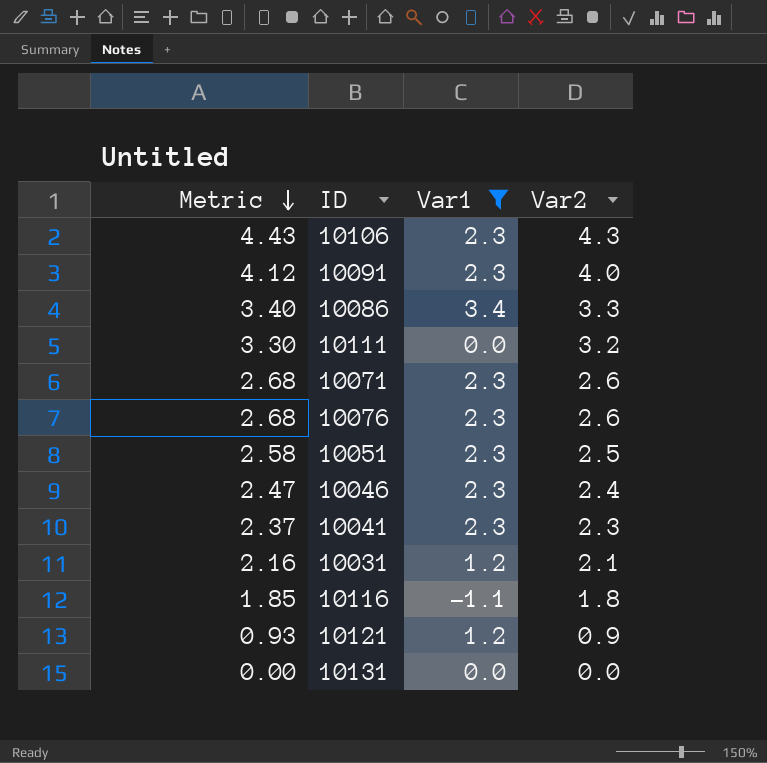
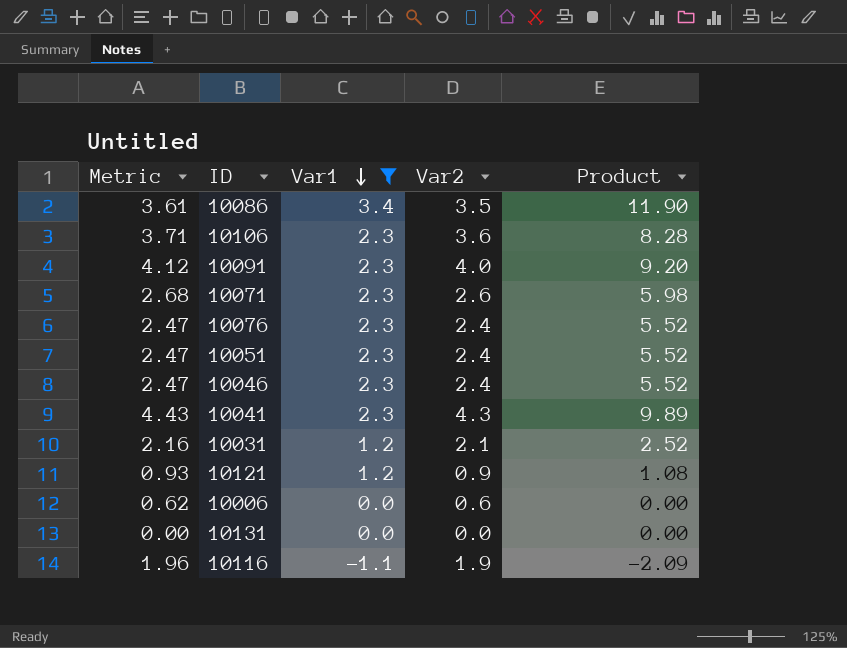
row order: Metric descending -> Var1 descending
column Product | formula: none -> [Var1] * [Var2]
row 10111: 3.30 | 0.0 | 3.2 -> none
10086 | Metric: 3.40 -> 3.61
10086 | Var2: 3.3 -> 3.5
10106 | Metric: 4.43 -> 3.71
10106 | Var2: 4.3 -> 3.6
10076 | Metric: 2.68 -> 2.47
10076 | Var2: 2.6 -> 2.4
10051 | Metric: 2.58 -> 2.47
10051 | Var2: 2.5 -> 2.4
10041 | Metric: 2.37 -> 4.43
10041 | Var2: 2.3 -> 4.3
row 10006: none -> 0.62 | 0.0 | 0.6 | 0.00
10116 | Metric: 1.85 -> 1.96
10116 | Var2: 1.8 -> 1.9

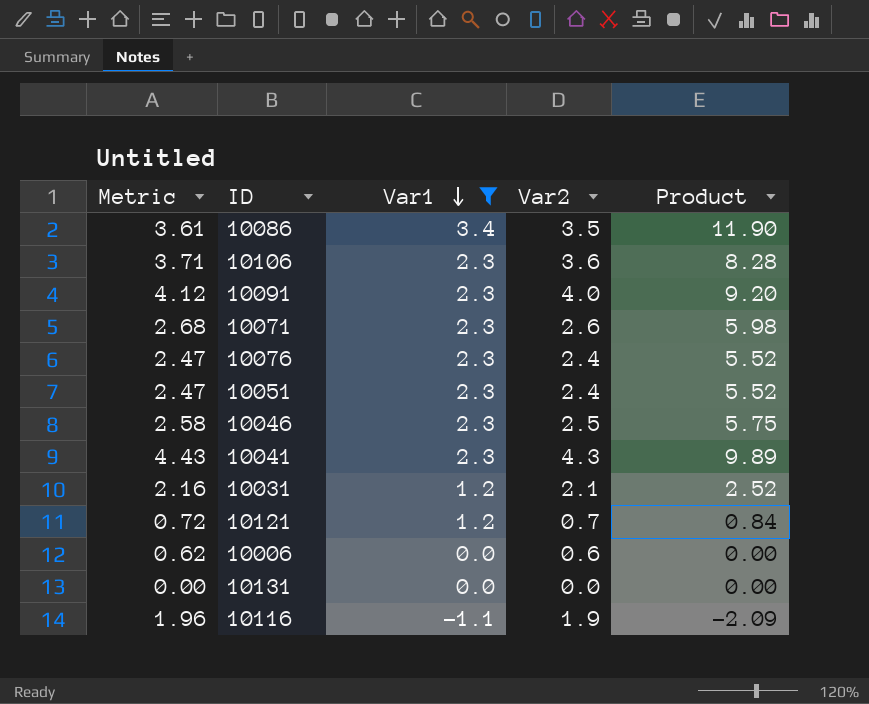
10046 | Metric: 2.47 -> 2.58
10046 | Var2: 2.4 -> 2.5
10046 | Product: 5.52 -> 5.75
10121 | Metric: 0.93 -> 0.72
10121 | Var2: 0.9 -> 0.7
10121 | Product: 1.08 -> 0.84

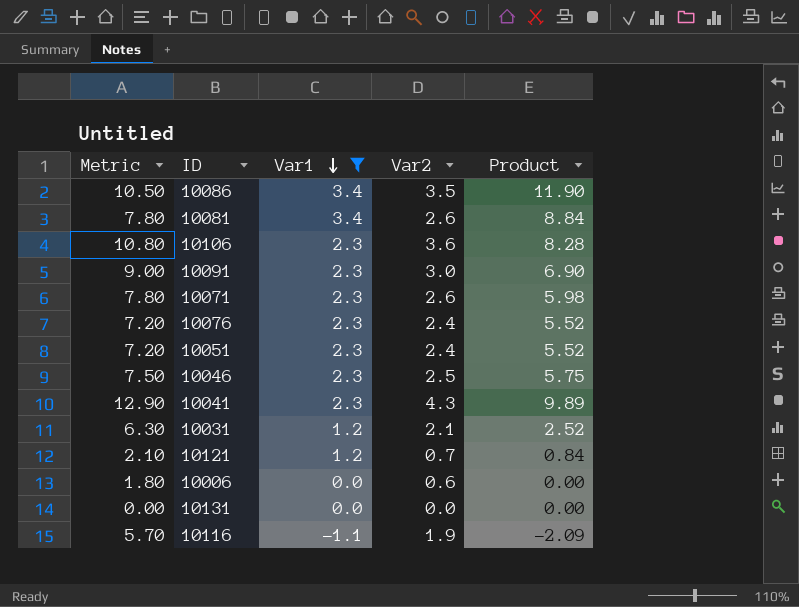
column Metric | formula: [Var2] * 1.03 -> [Var2] * 3
row 10081: none -> 7.80 | 3.4 | 2.6 | 8.84
10091 | Var2: 4.0 -> 3.0
10091 | Product: 9.20 -> 6.90

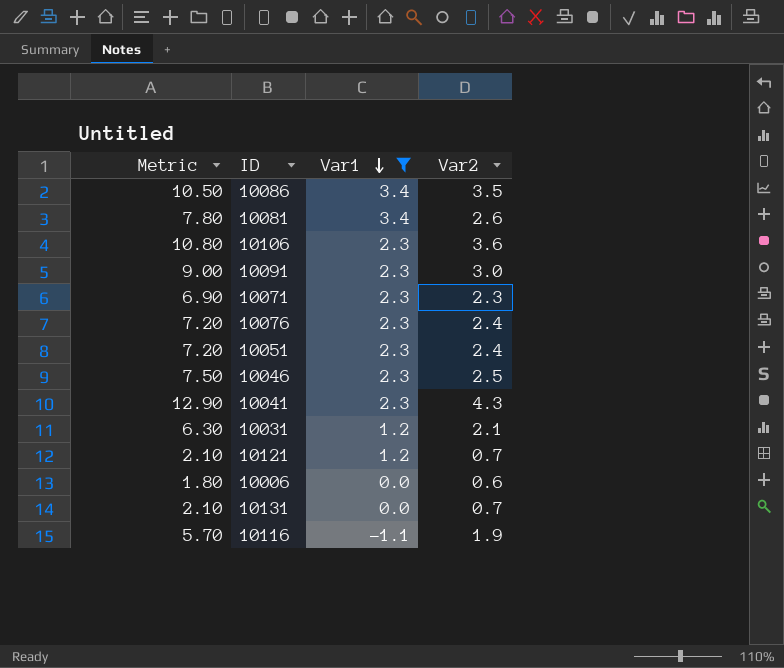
column Product | formula: [Var1] * [Var2] -> none
10071 | Metric: 7.80 -> 6.90
10071 | Var2: 2.6 -> 2.3
10131 | Metric: 0.00 -> 2.10
10131 | Var2: 0.0 -> 0.7

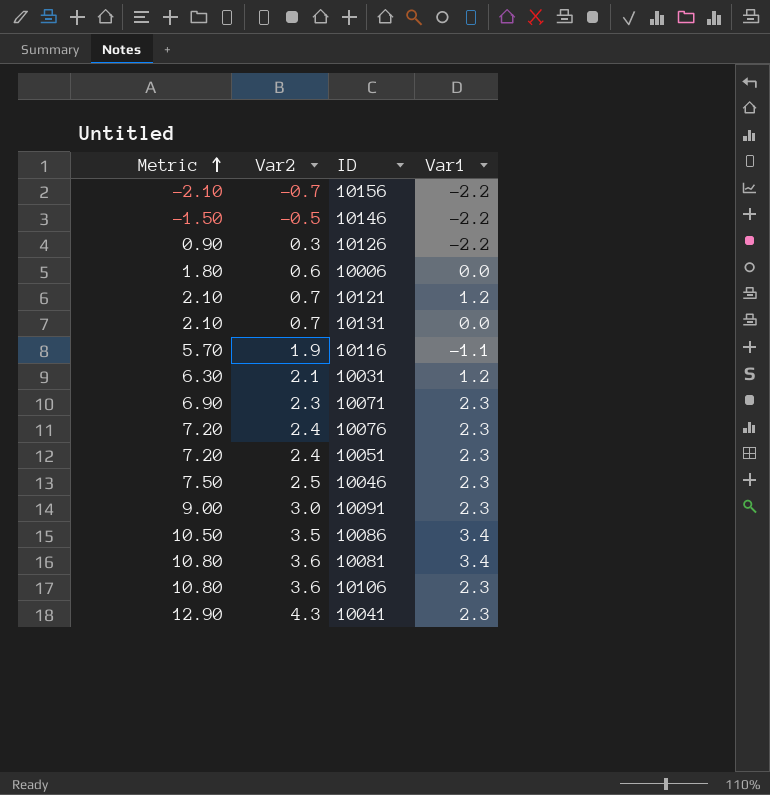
filter: Var1 != -2.2 -> none
row order: Var1 descending -> Metric ascending
column Var2 | position: 4 -> 2
10081 | Metric: 7.80 -> 10.80
10081 | Var2: 2.6 -> 3.6

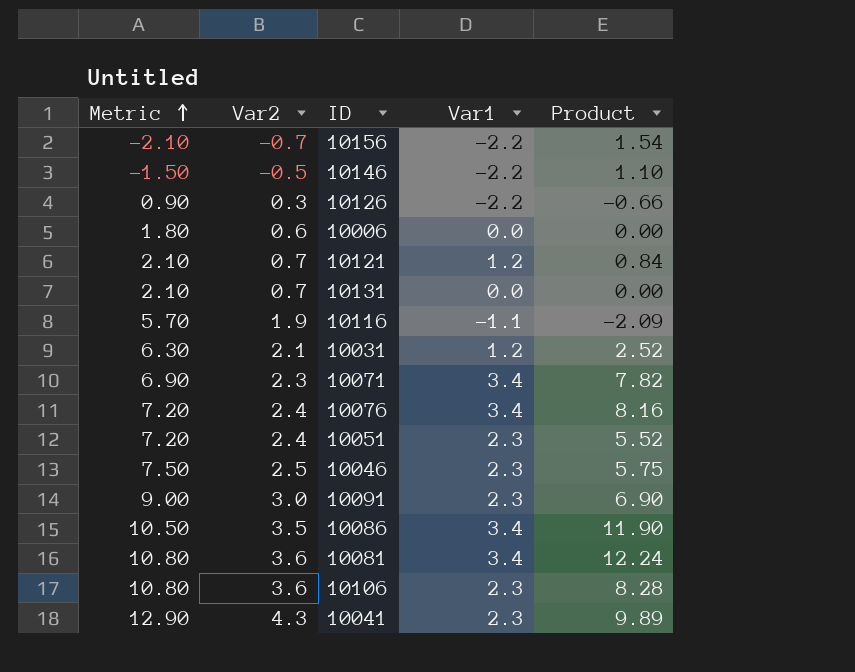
column Product | formula: none -> [Var2] * [Var1]
10071 | Var1: 2.3 -> 3.4
10076 | Var1: 2.3 -> 3.4

